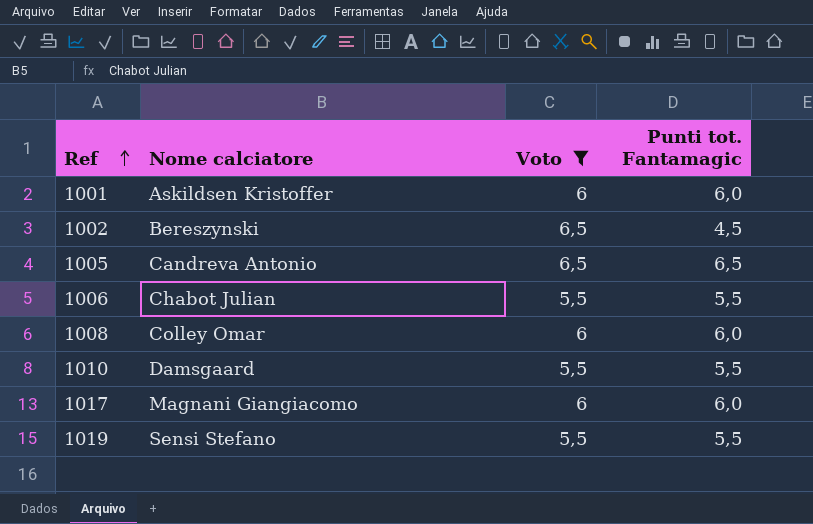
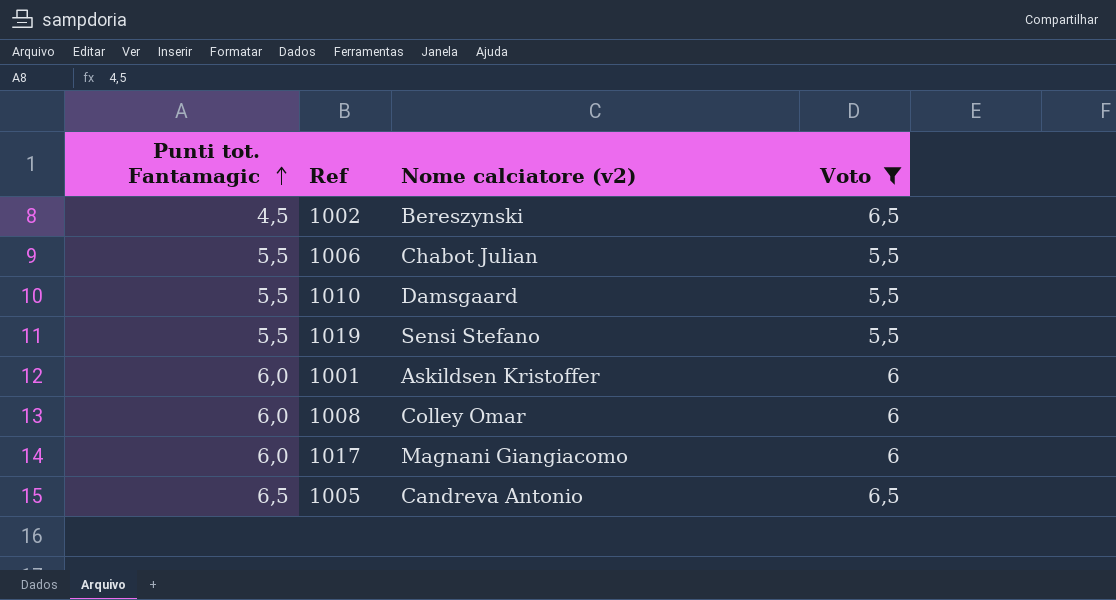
row order: Ref ascending -> Punti tot. Fantamagic ascending
column Punti tot. Fantamagic | position: 4 -> 1
column name: Nome calciatore -> Nome calciatore (v2)

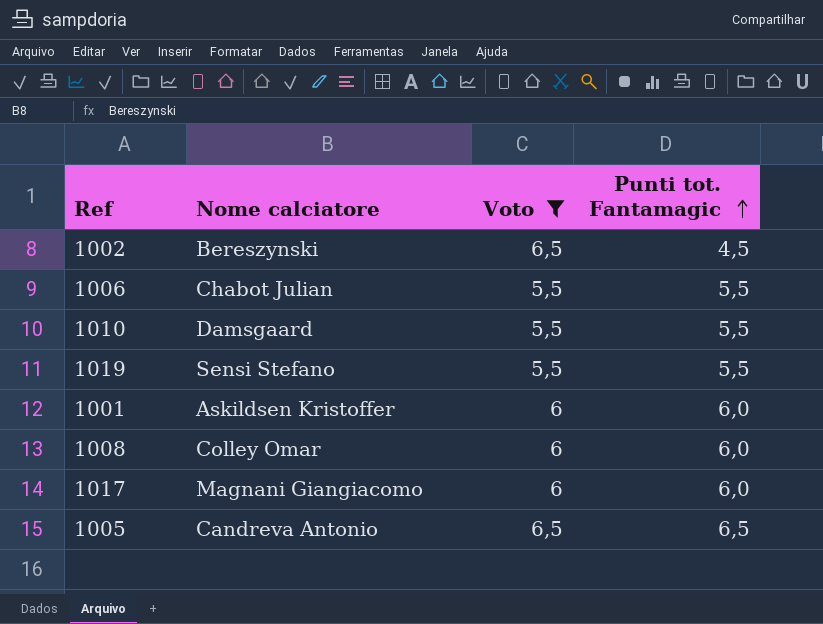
column name: Nome calciatore (v2) -> Nome calciatore
column Punti tot. Fantamagic | position: 1 -> 4

